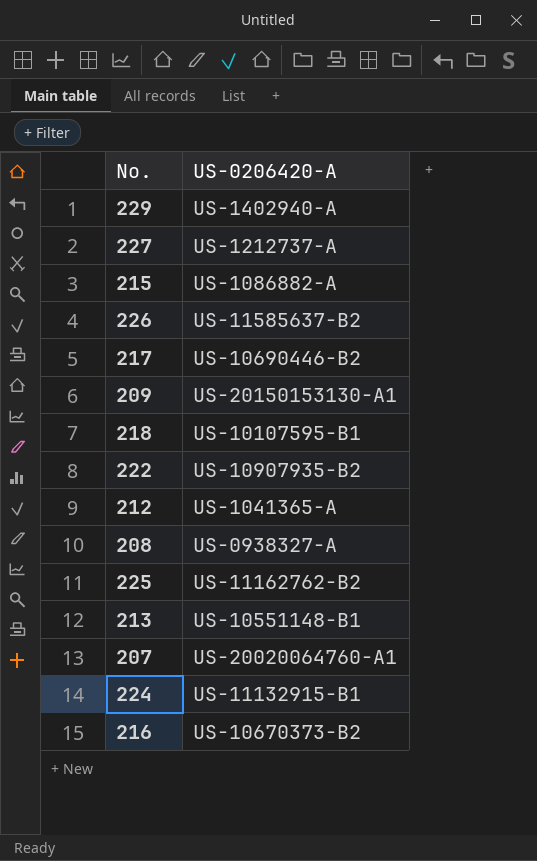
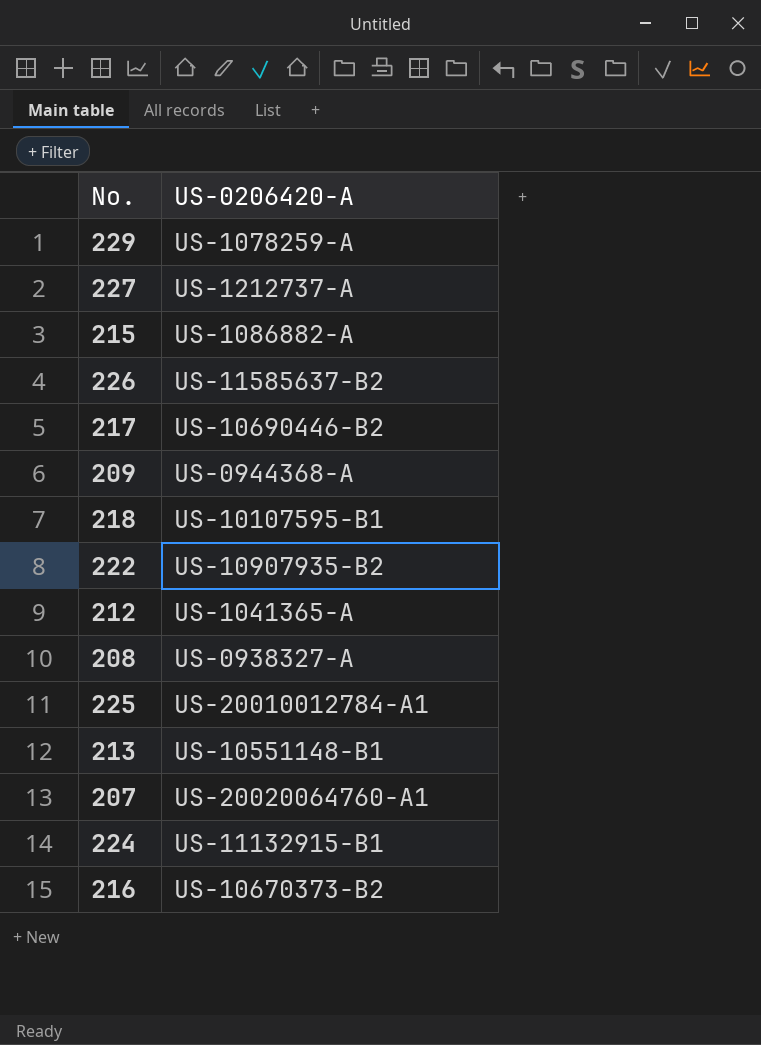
229 | US-0206420-A: US-1402940-A -> US-1078259-A
209 | US-0206420-A: US-20150153130-A1 -> US-0944368-A
225 | US-0206420-A: US-11162762-B2 -> US-20010012784-A1

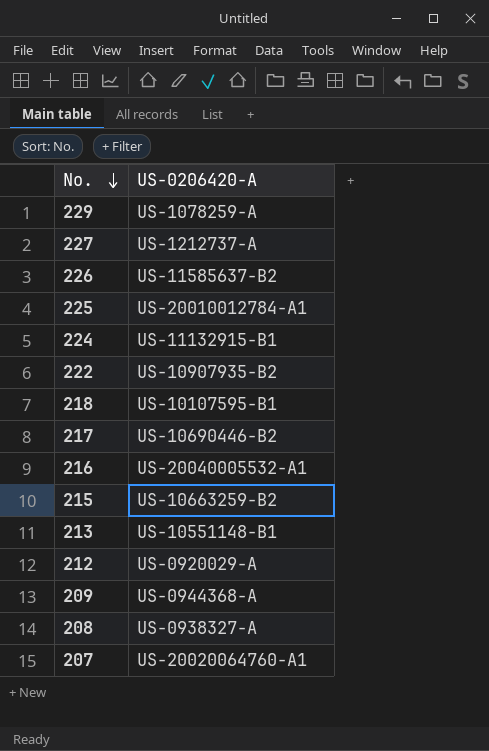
row order: none -> No. descending
216 | US-0206420-A: US-10670373-B2 -> US-20040005532-A1
215 | US-0206420-A: US-1086882-A -> US-10663259-B2
212 | US-0206420-A: US-1041365-A -> US-0920029-A

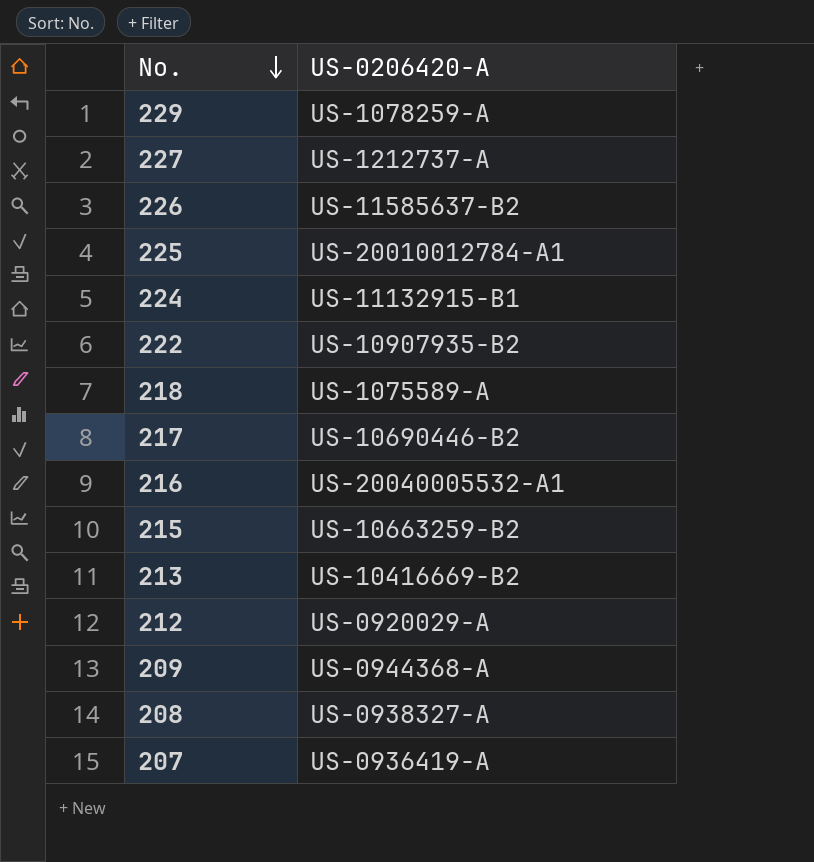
218 | US-0206420-A: US-10107595-B1 -> US-1075589-A
213 | US-0206420-A: US-10551148-B1 -> US-10416669-B2
207 | US-0206420-A: US-20020064760-A1 -> US-0936419-A

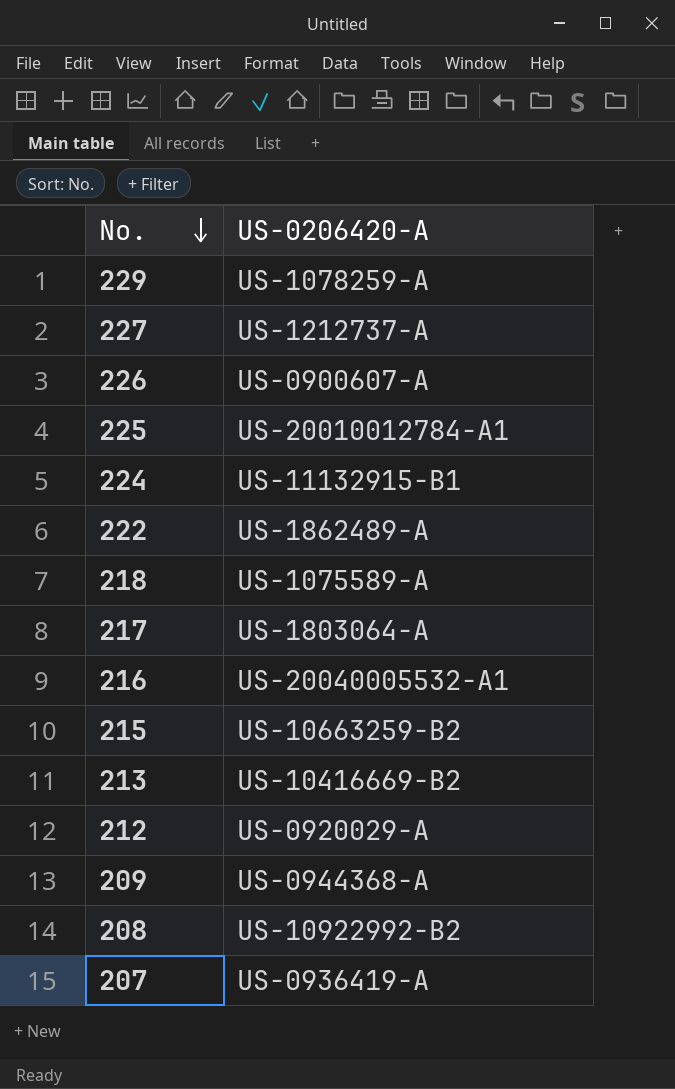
226 | US-0206420-A: US-11585637-B2 -> US-0900607-A
222 | US-0206420-A: US-10907935-B2 -> US-1862489-A
217 | US-0206420-A: US-10690446-B2 -> US-1803064-A
208 | US-0206420-A: US-0938327-A -> US-10922992-B2

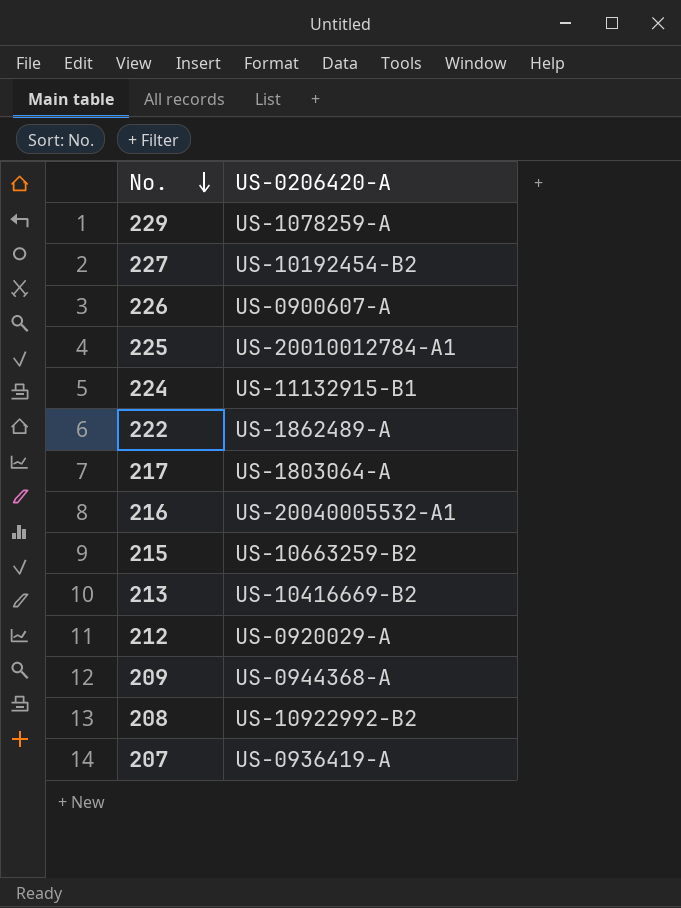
row 218: US-1075589-A -> none
227 | US-0206420-A: US-1212737-A -> US-10192454-B2

